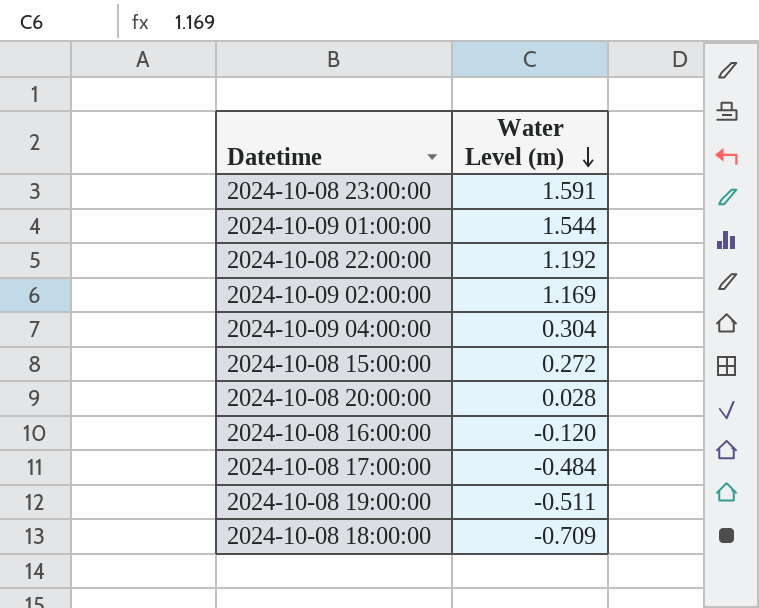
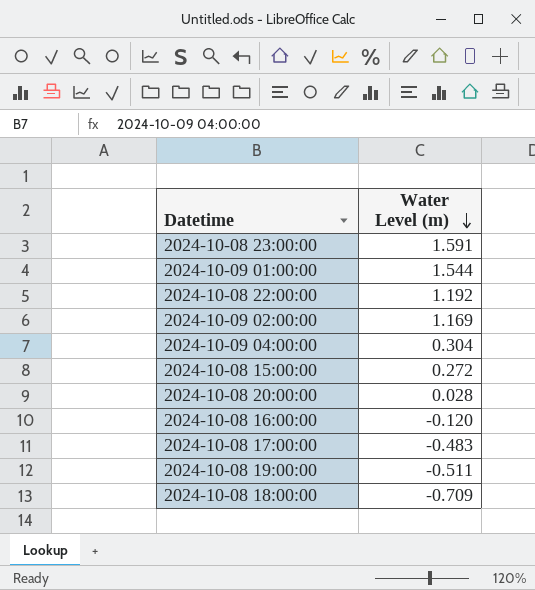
2024-10-08 17:00:00 | Water Level (m): -0.484 -> -0.483

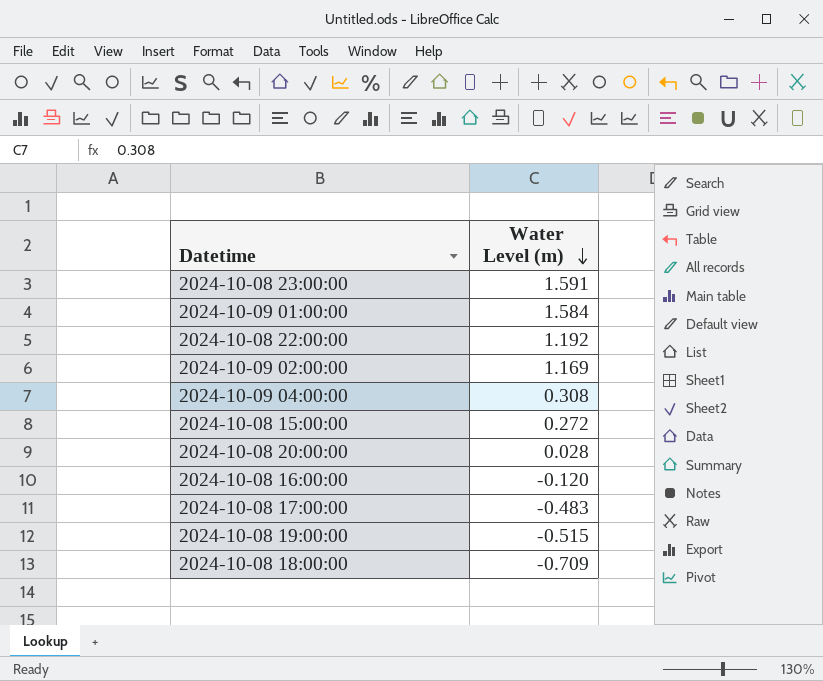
2024-10-09 01:00:00 | Water Level (m): 1.544 -> 1.584
2024-10-09 04:00:00 | Water Level (m): 0.304 -> 0.308
2024-10-08 19:00:00 | Water Level (m): -0.511 -> -0.515

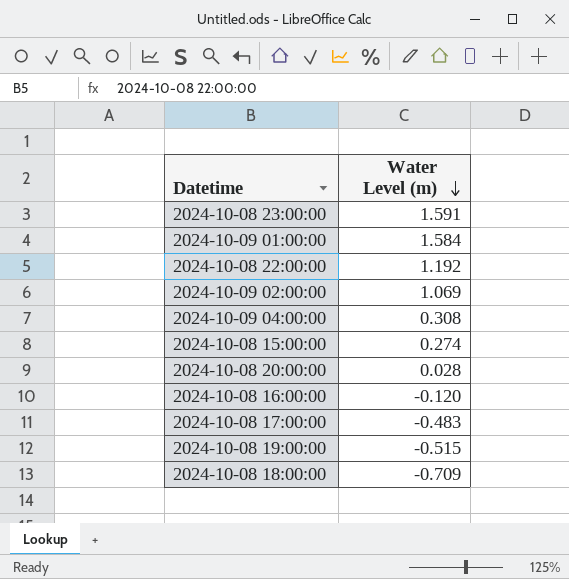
2024-10-09 02:00:00 | Water Level (m): 1.169 -> 1.069
2024-10-08 15:00:00 | Water Level (m): 0.272 -> 0.274

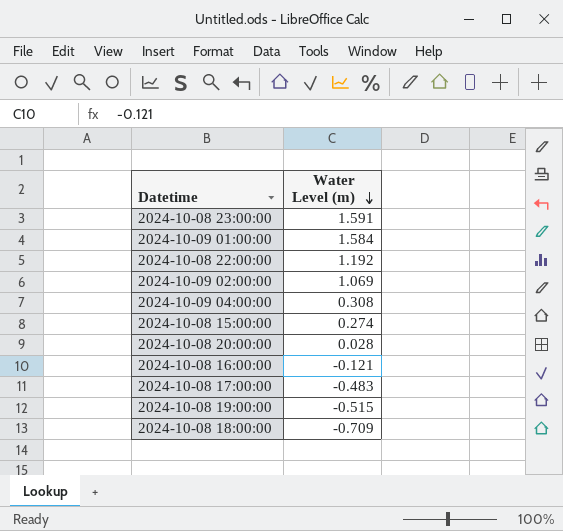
2024-10-08 16:00:00 | Water Level (m): -0.120 -> -0.121

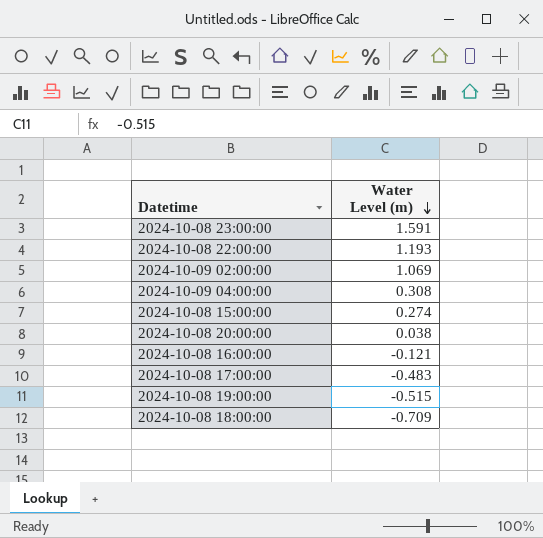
row 2024-10-09 01:00:00: 1.584 -> none
2024-10-08 22:00:00 | Water Level (m): 1.192 -> 1.193
2024-10-08 20:00:00 | Water Level (m): 0.028 -> 0.038

